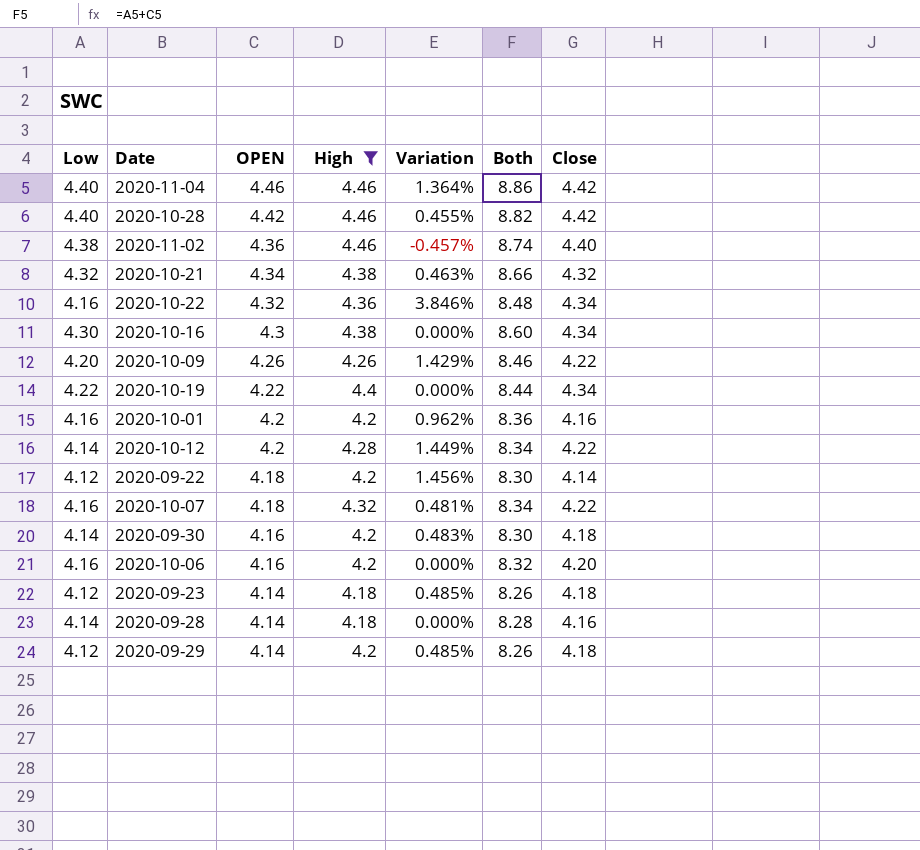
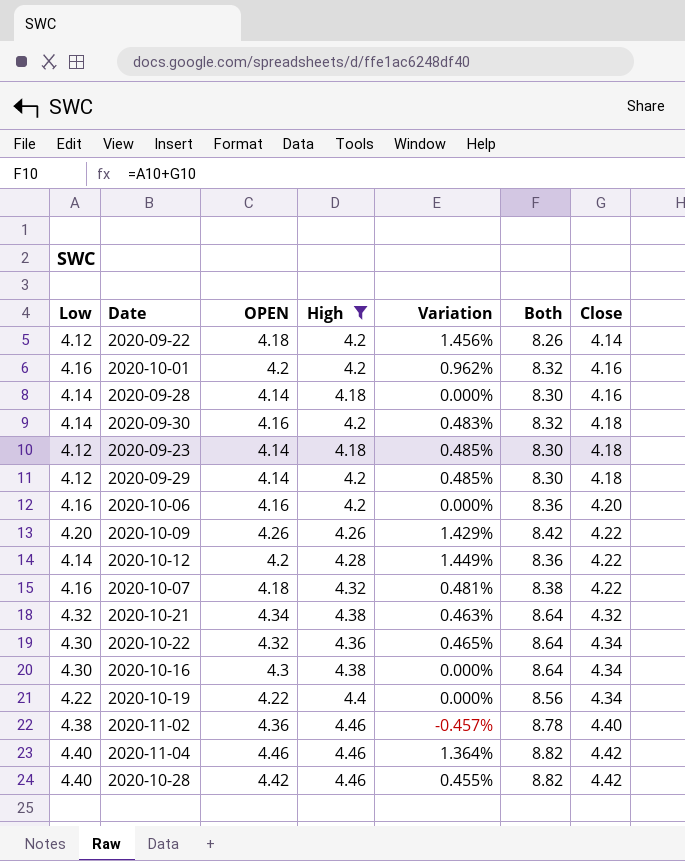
row order: OPEN descending -> Close ascending
column Both | formula: [Low] + [OPEN] -> [Low] + [Close]
2020-10-22 | Low: 4.16 -> 4.30
2020-10-22 | Variation: 3.846% -> 0.465%

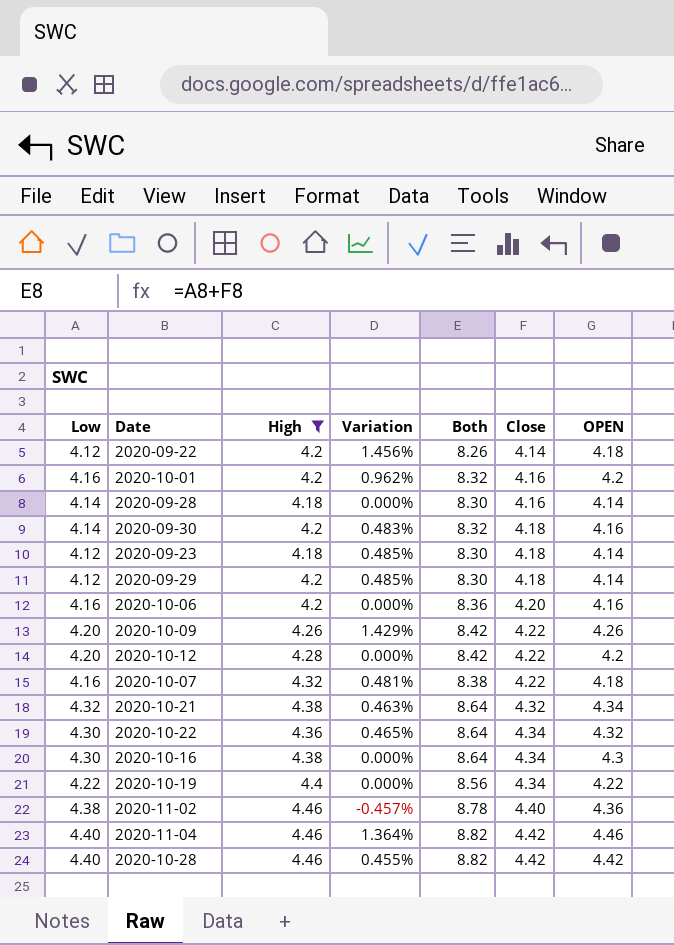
column OPEN | position: 3 -> 7
2020-10-12 | Low: 4.14 -> 4.20
2020-10-12 | Variation: 1.449% -> 0.000%
2020-10-12 | Both: 8.36 -> 8.42

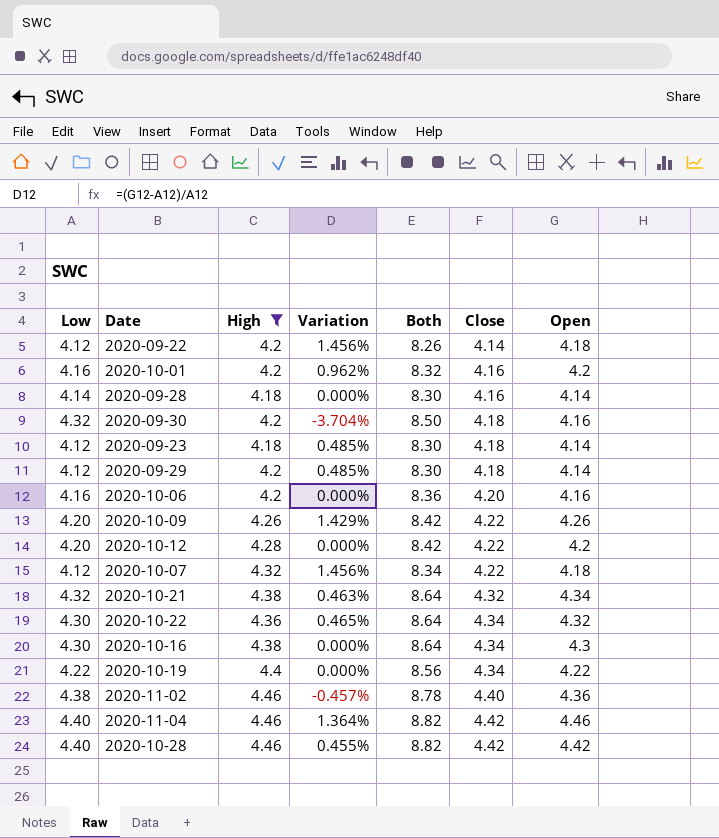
column name: OPEN -> Open
2020-09-30 | Low: 4.14 -> 4.32
2020-09-30 | Variation: 0.483% -> -3.704%
2020-09-30 | Both: 8.32 -> 8.50
2020-10-07 | Low: 4.16 -> 4.12
2020-10-07 | Variation: 0.481% -> 1.456%
2020-10-07 | Both: 8.38 -> 8.34

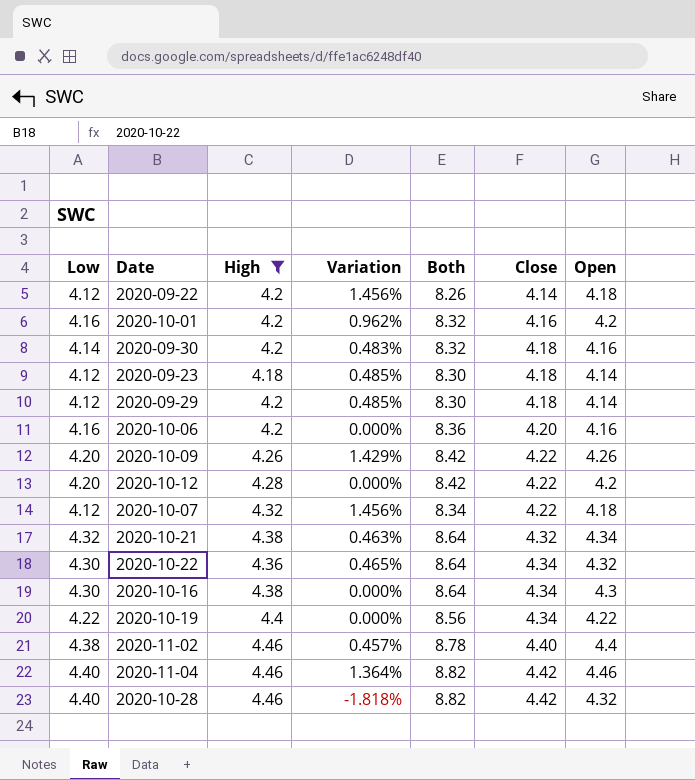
row 2020-09-28: 4.14 | 4.18 | 0.000% | 8.30 | 4.16 | 4.14 -> none
2020-09-30 | Low: 4.32 -> 4.14
2020-09-30 | Variation: -3.704% -> 0.483%
2020-09-30 | Both: 8.50 -> 8.32
2020-11-02 | Variation: -0.457% -> 0.457%
2020-11-02 | Open: 4.36 -> 4.4
2020-10-28 | Variation: 0.455% -> -1.818%
2020-10-28 | Open: 4.42 -> 4.32

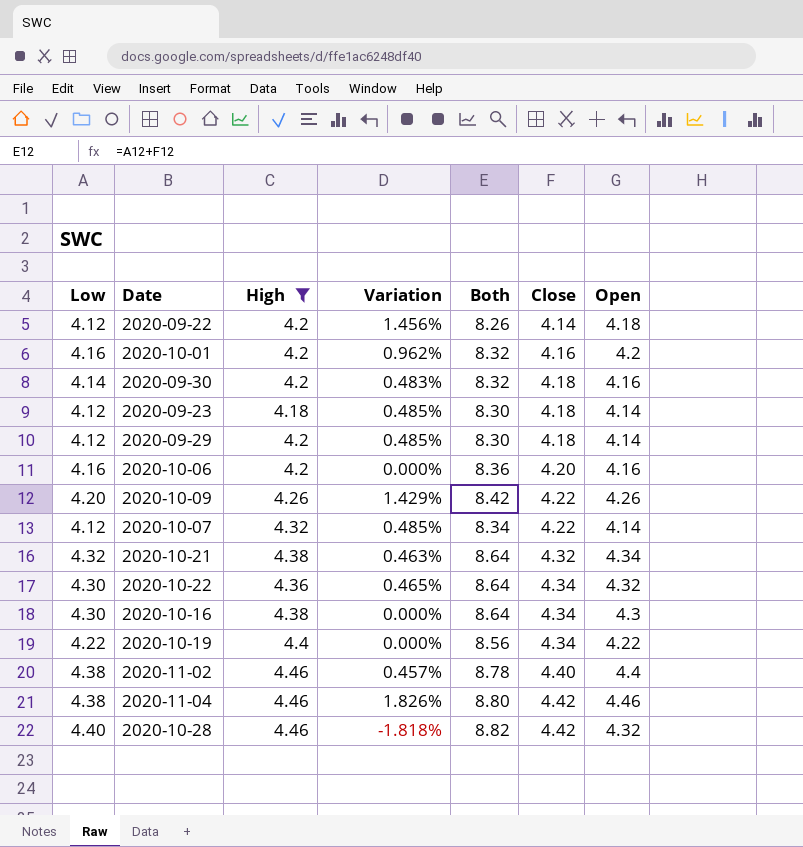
row 2020-10-12: 4.20 | 4.28 | 0.000% | 8.42 | 4.22 | 4.2 -> none
2020-10-07 | Variation: 1.456% -> 0.485%
2020-10-07 | Open: 4.18 -> 4.14
2020-11-04 | Low: 4.40 -> 4.38
2020-11-04 | Variation: 1.364% -> 1.826%
2020-11-04 | Both: 8.82 -> 8.80

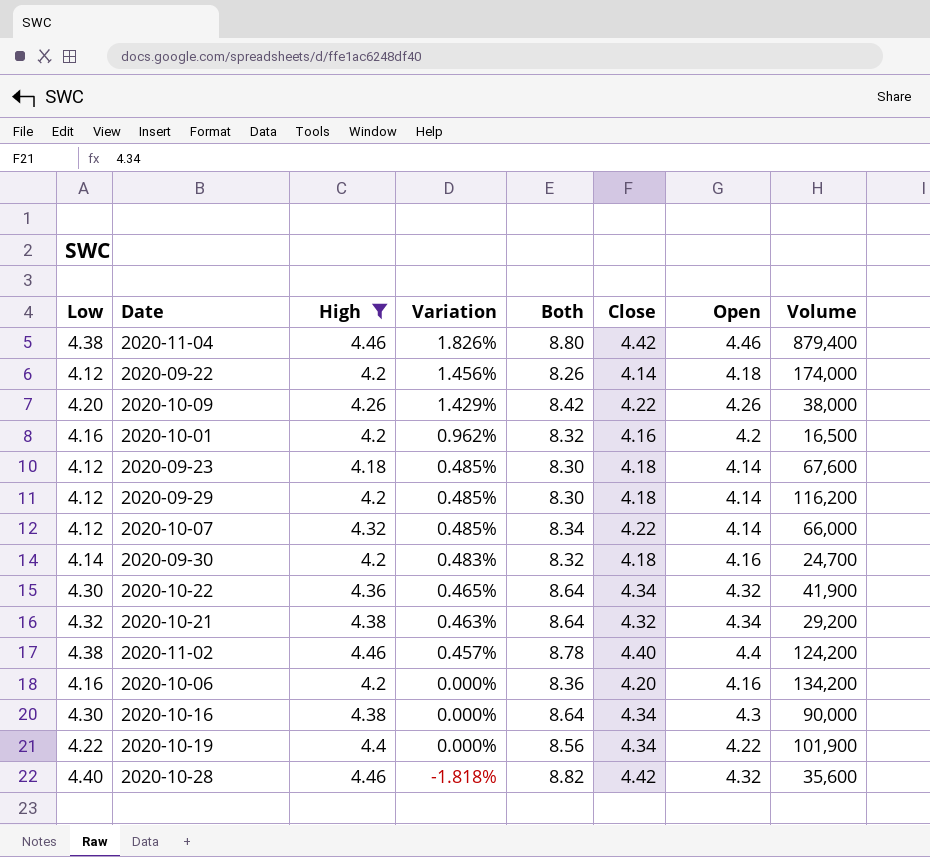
row order: Close ascending -> Variation descending
column Volume | position: none -> 8

